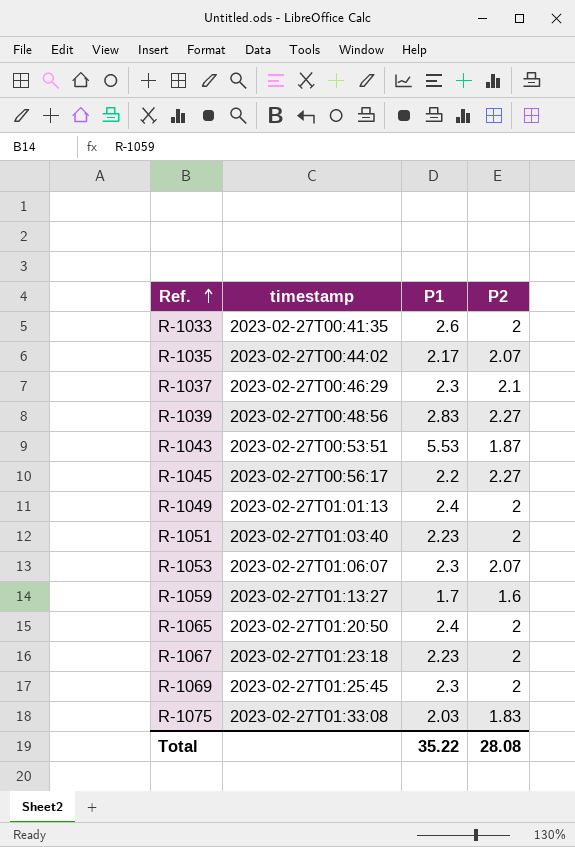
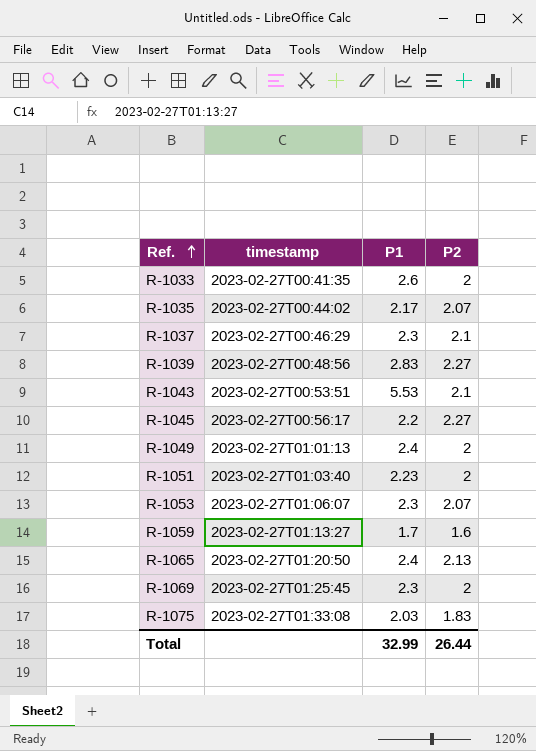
row R-1067: 2023-02-27T01:23:18 | 2.23 | 2 -> none
R-1043 | P2: 1.87 -> 2.1
R-1065 | P2: 2 -> 2.13
Total | P1: 35.22 -> 32.99
Total | P2: 28.08 -> 26.44

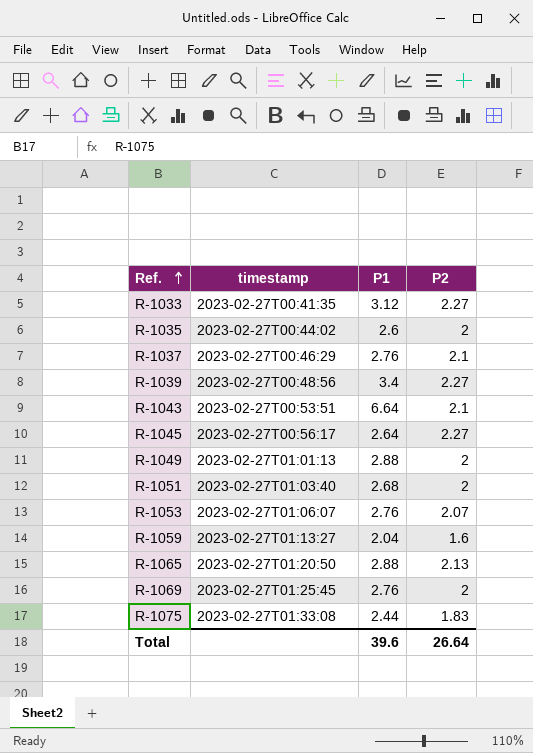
R-1033 | P1: 2.6 -> 3.12
R-1033 | P2: 2 -> 2.27
R-1035 | P1: 2.17 -> 2.6
R-1035 | P2: 2.07 -> 2
R-1037 | P1: 2.3 -> 2.76
R-1039 | P1: 2.83 -> 3.4
R-1043 | P1: 5.53 -> 6.64
R-1045 | P1: 2.2 -> 2.64
R-1049 | P1: 2.4 -> 2.88
R-1051 | P1: 2.23 -> 2.68
R-1053 | P1: 2.3 -> 2.76
R-1059 | P1: 1.7 -> 2.04
R-1065 | P1: 2.4 -> 2.88
R-1069 | P1: 2.3 -> 2.76
R-1075 | P1: 2.03 -> 2.44
Total | P1: 32.99 -> 39.6
Total | P2: 26.44 -> 26.64

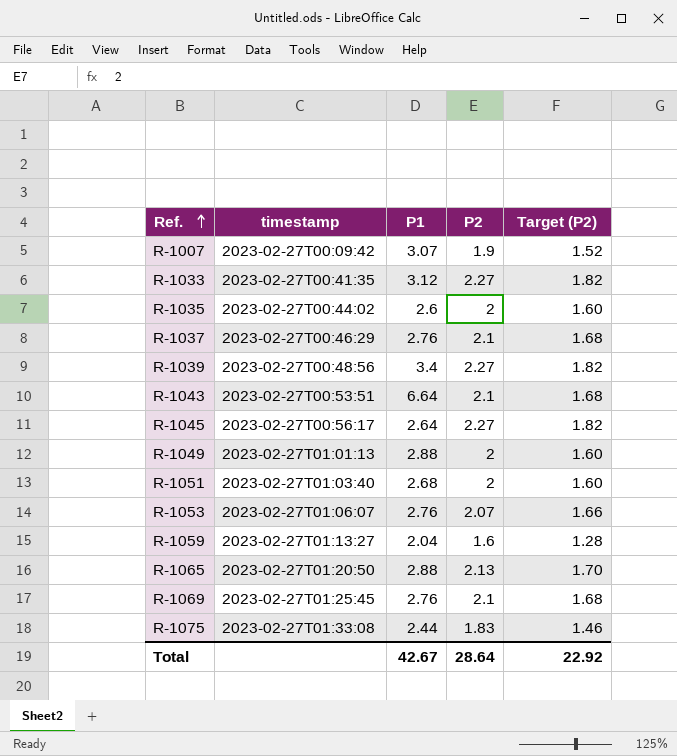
column Target (P2) | formula: none -> [P2] * 0.8
row R-1007: none -> 2023-02-27T00:09:42 | 3.07 | 1.9 | 1.52
R-1069 | P2: 2 -> 2.1
Total | P1: 39.6 -> 42.67
Total | P2: 26.64 -> 28.64

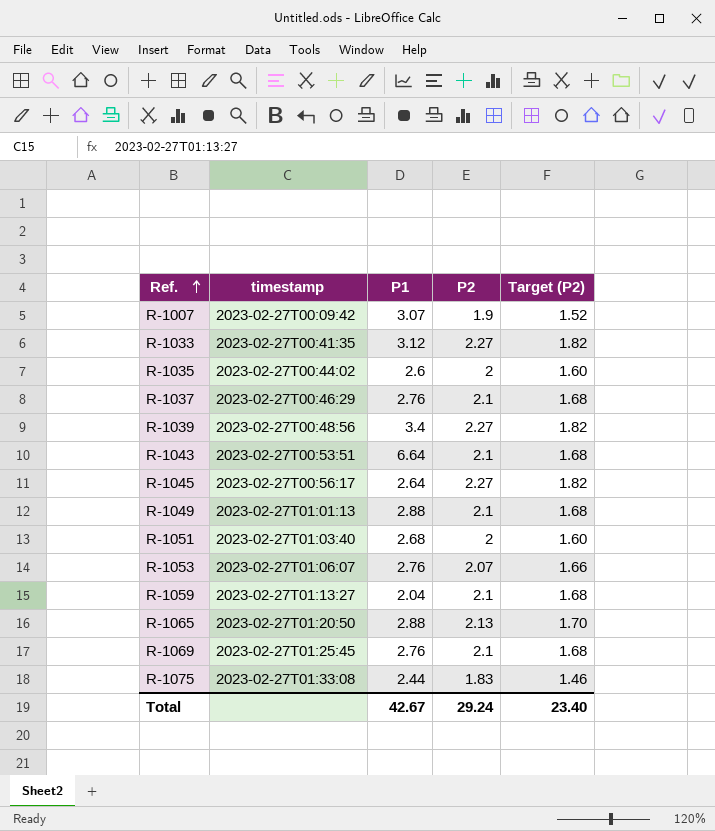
R-1049 | P2: 2 -> 2.1
R-1049 | Target (P2): 1.60 -> 1.68
R-1059 | P2: 1.6 -> 2.1
R-1059 | Target (P2): 1.28 -> 1.68
Total | P2: 28.64 -> 29.24
Total | Target (P2): 22.92 -> 23.40

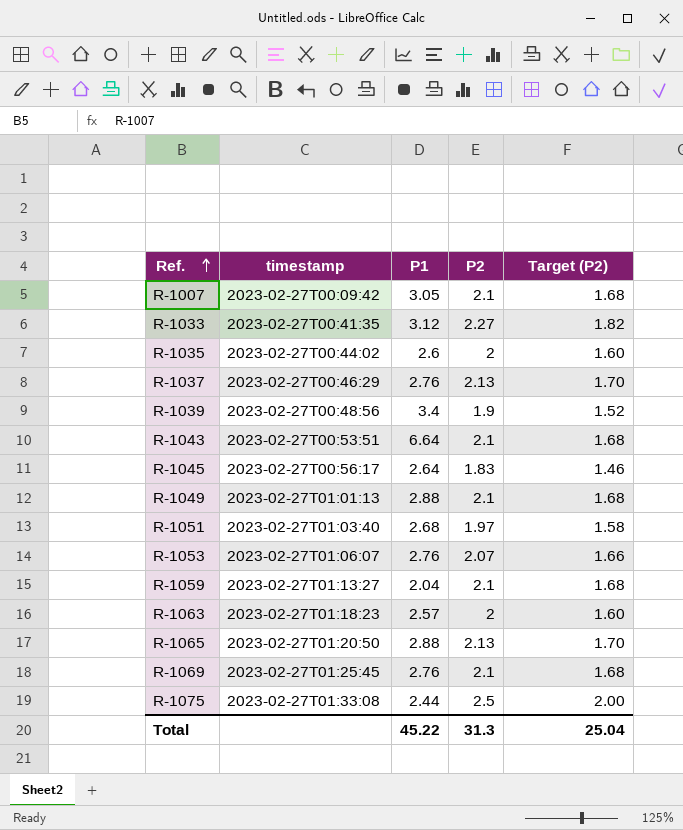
R-1007 | P1: 3.07 -> 3.05
R-1007 | P2: 1.9 -> 2.1
R-1007 | Target (P2): 1.52 -> 1.68
R-1037 | P2: 2.1 -> 2.13
R-1037 | Target (P2): 1.68 -> 1.70
R-1039 | P2: 2.27 -> 1.9
R-1039 | Target (P2): 1.82 -> 1.52
R-1045 | P2: 2.27 -> 1.83
R-1045 | Target (P2): 1.82 -> 1.46
R-1051 | P2: 2 -> 1.97
R-1051 | Target (P2): 1.60 -> 1.58
row R-1063: none -> 2023-02-27T01:18:23 | 2.57 | 2 | 1.60
R-1075 | P2: 1.83 -> 2.5
R-1075 | Target (P2): 1.46 -> 2.00
Total | P1: 42.67 -> 45.22
Total | P2: 29.24 -> 31.3
Total | Target (P2): 23.40 -> 25.04

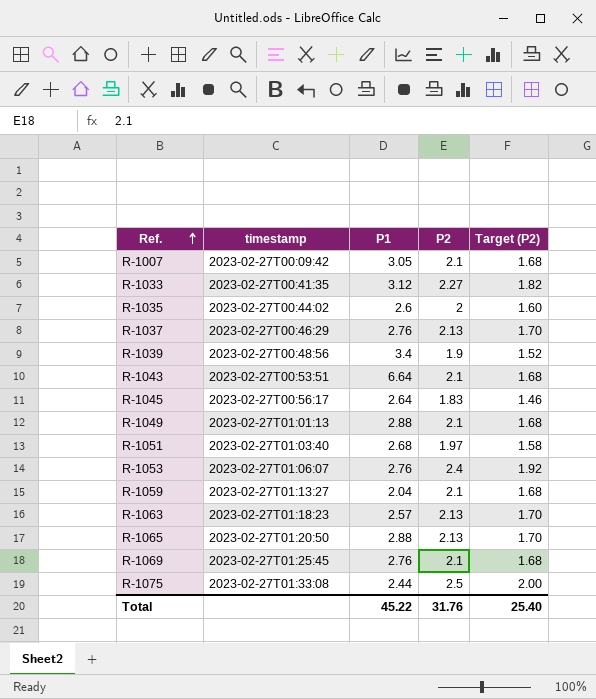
R-1053 | P2: 2.07 -> 2.4
R-1053 | Target (P2): 1.66 -> 1.92
R-1063 | P2: 2 -> 2.13
R-1063 | Target (P2): 1.60 -> 1.70
Total | P2: 31.3 -> 31.76
Total | Target (P2): 25.04 -> 25.40

